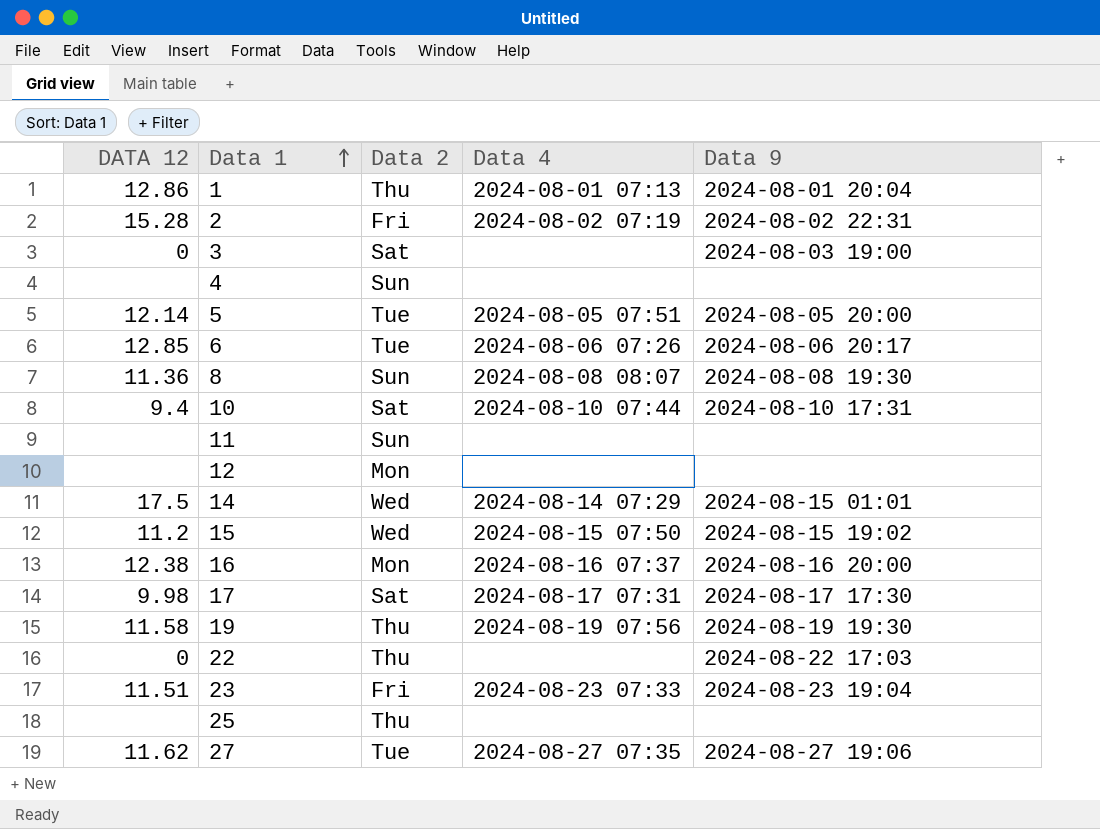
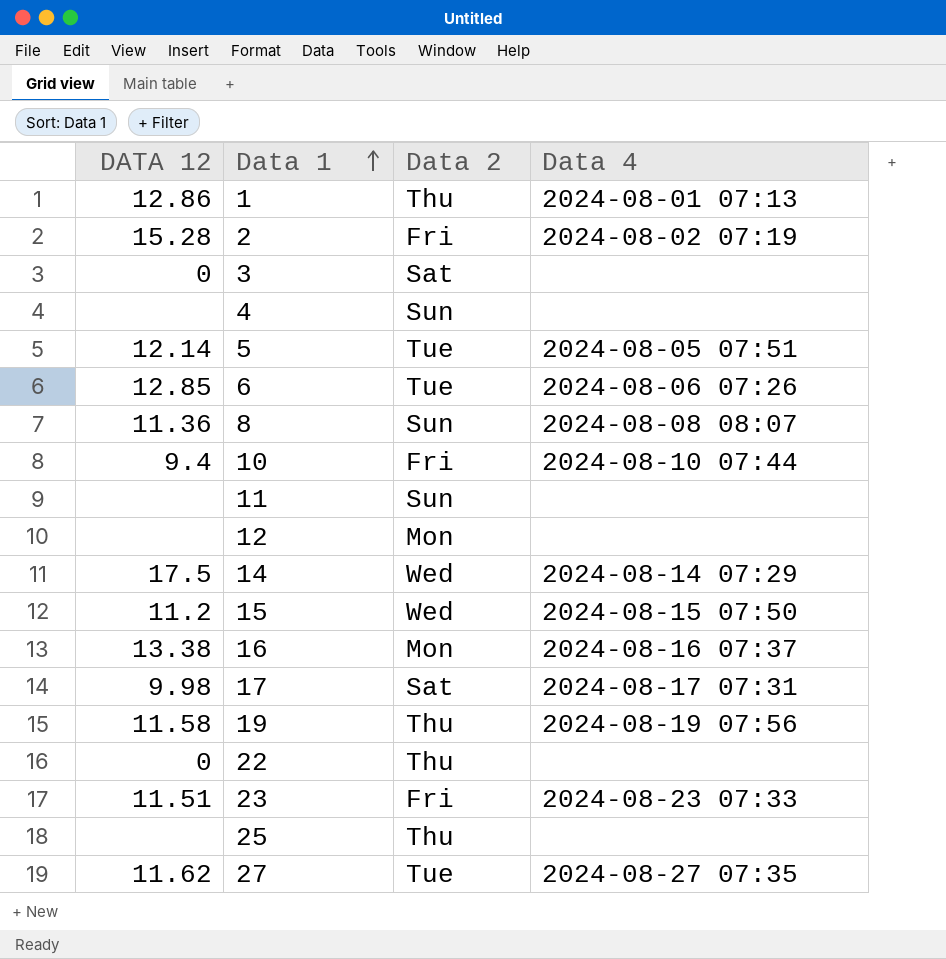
column Data 9 | position: 5 -> none
10 | Data 2: Sat -> Fri
16 | DATA 12: 12.38 -> 13.38

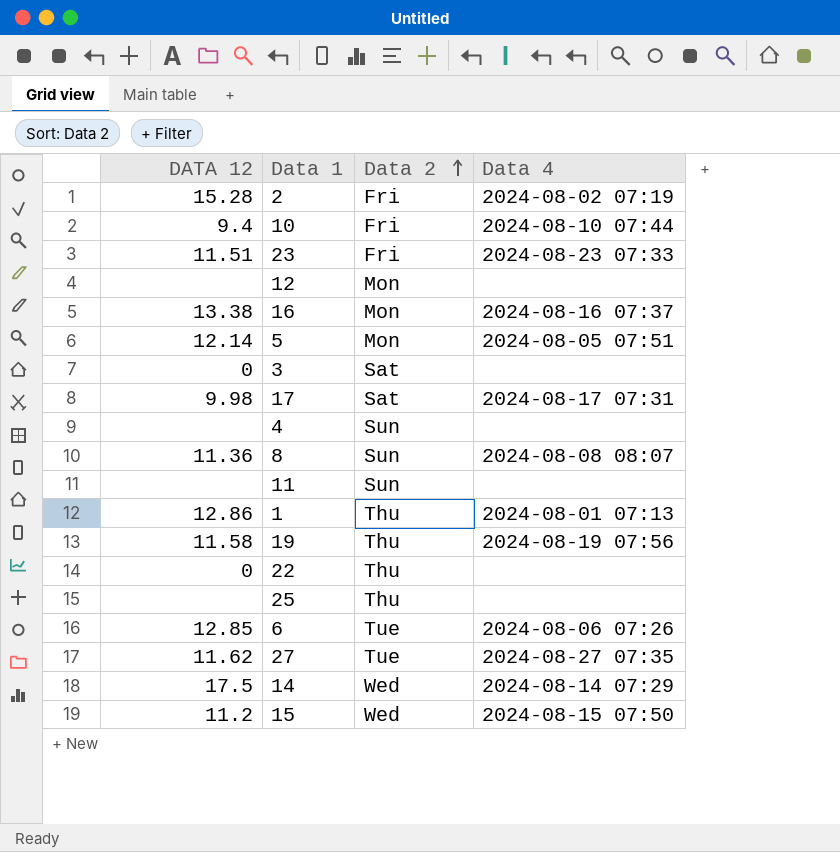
row order: Data 1 ascending -> Data 2 ascending
5 | Data 2: Tue -> Mon

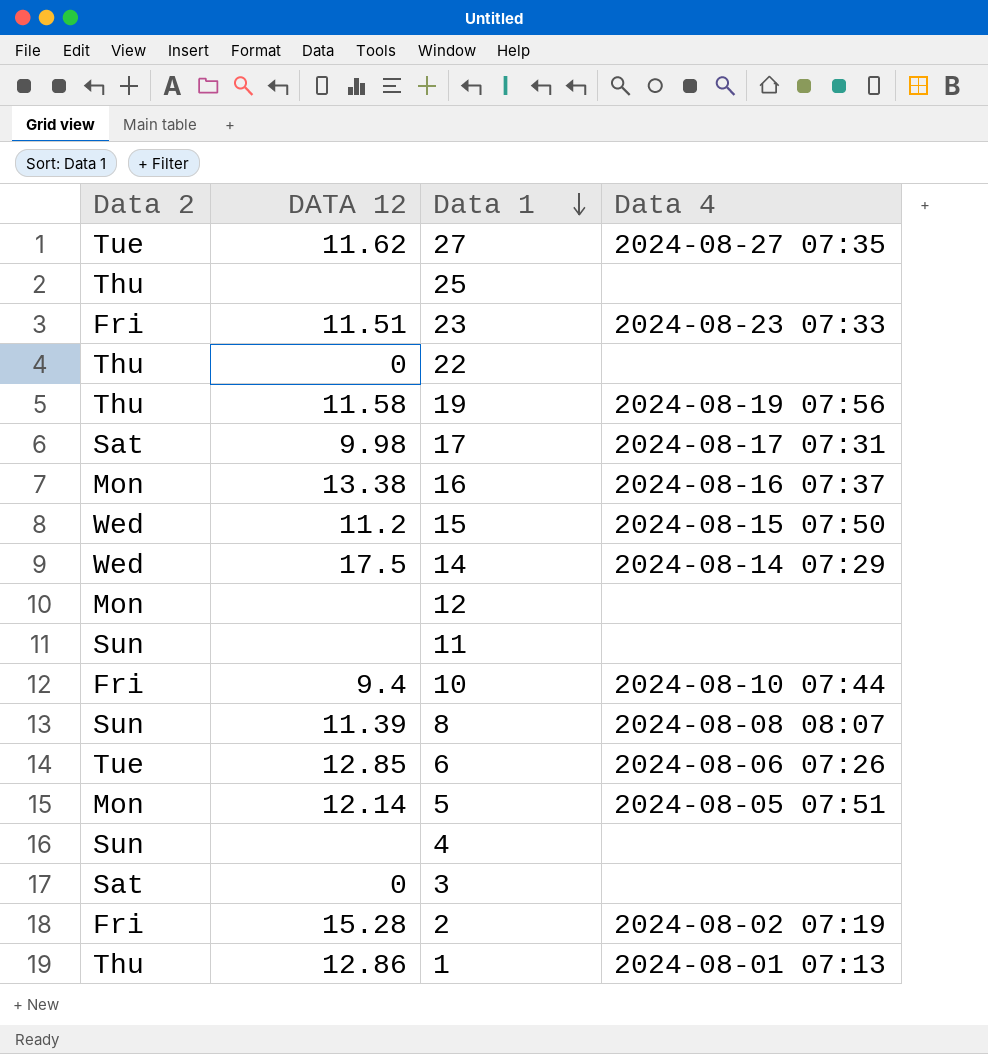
row order: Data 2 ascending -> Data 1 descending
column Data 2 | position: 3 -> 1
8 | DATA 12: 11.36 -> 11.39

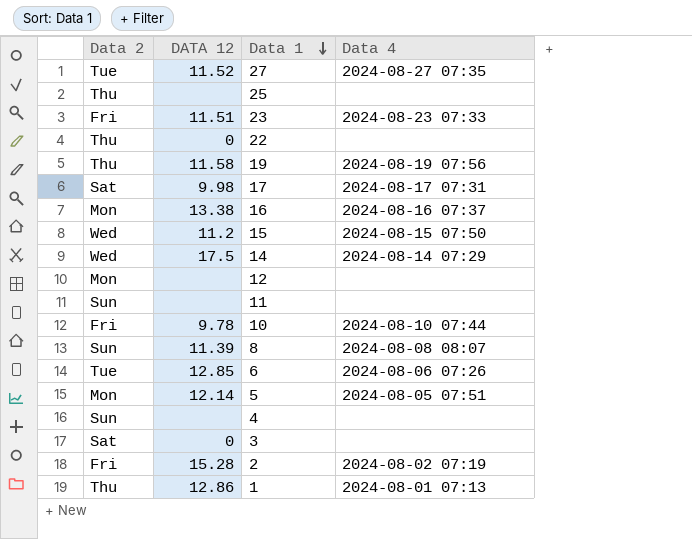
27 | DATA 12: 11.62 -> 11.52
10 | DATA 12: 9.4 -> 9.78

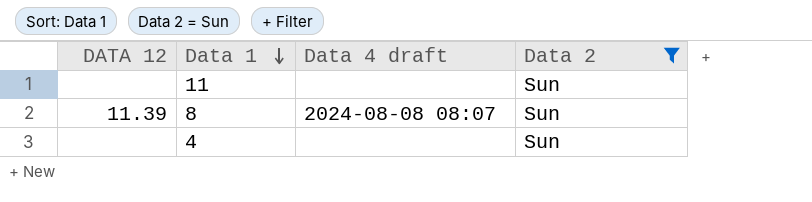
filter: none -> Data 2 = Sun
column name: Data 4 -> Data 4 draft
column Data 2 | position: 1 -> 4

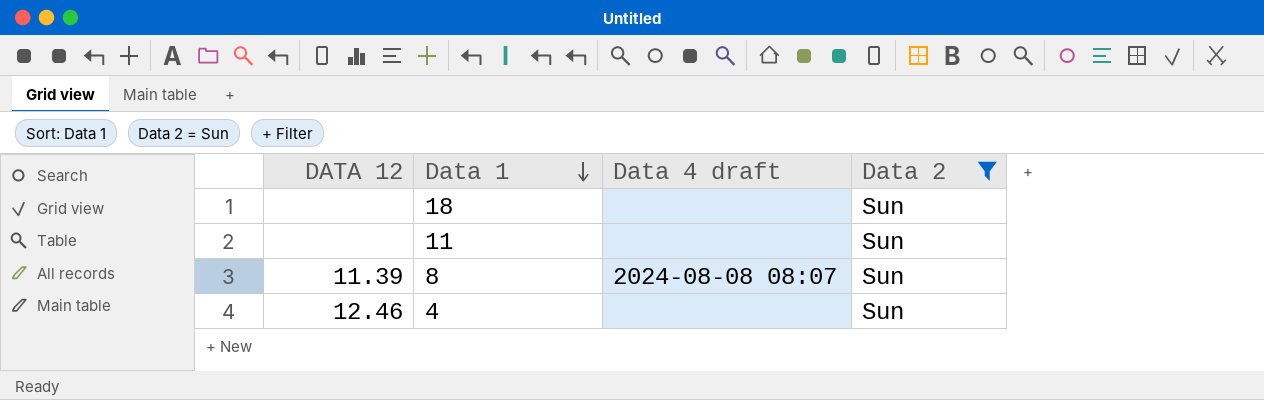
row 18: none -> none | none | Sun
4 | DATA 12: none -> 12.46

